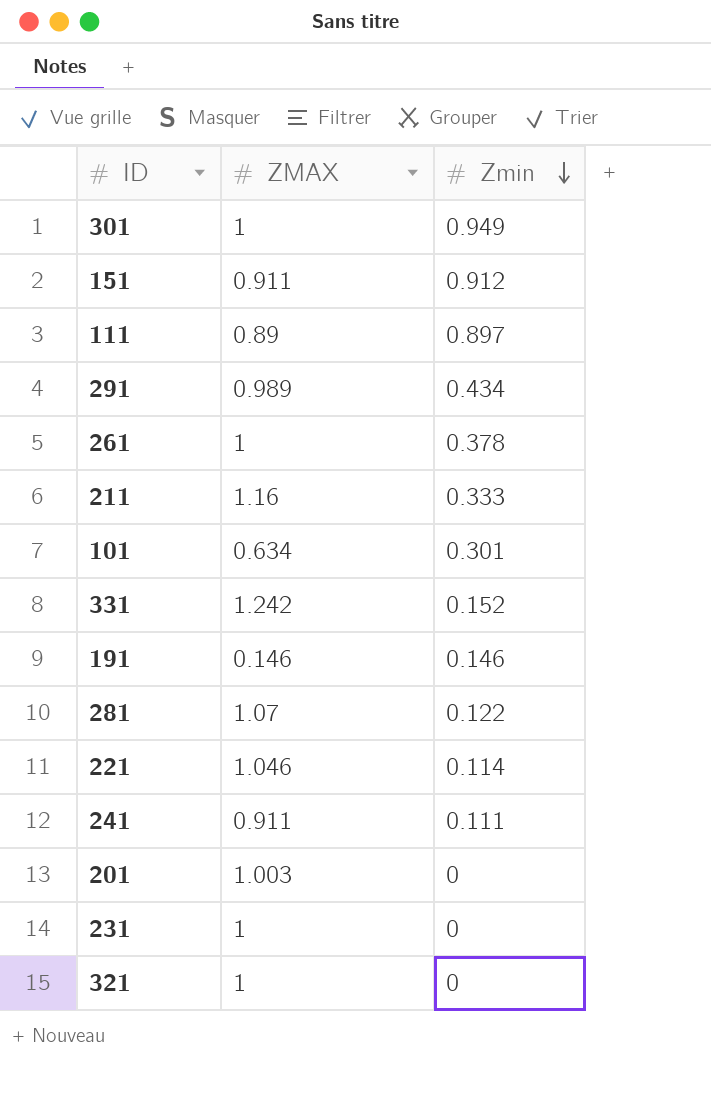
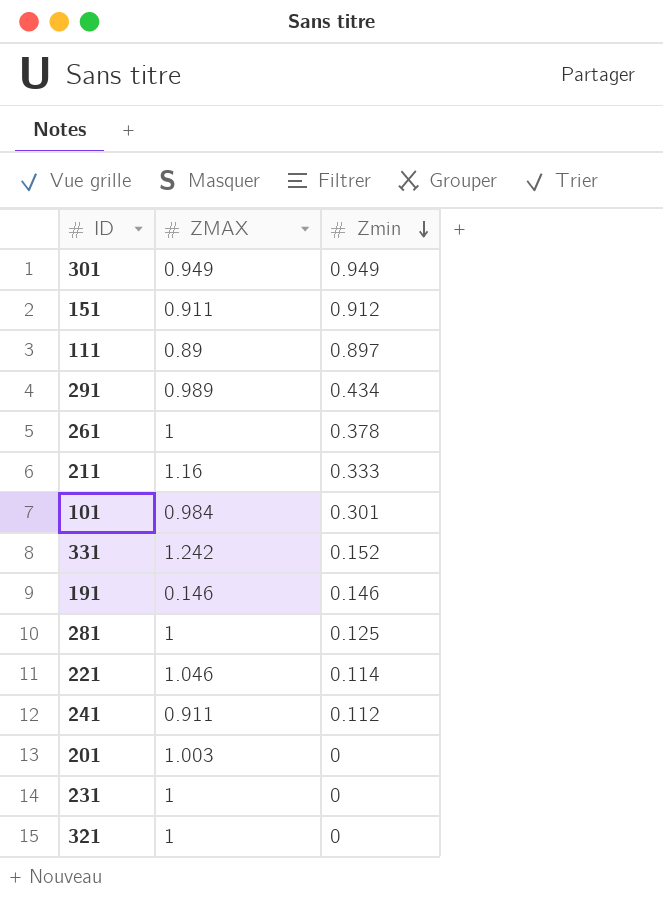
301 | ZMAX: 1 -> 0.949
101 | ZMAX: 0.634 -> 0.984
281 | ZMAX: 1.07 -> 1
281 | Zmin: 0.122 -> 0.125
241 | Zmin: 0.111 -> 0.112

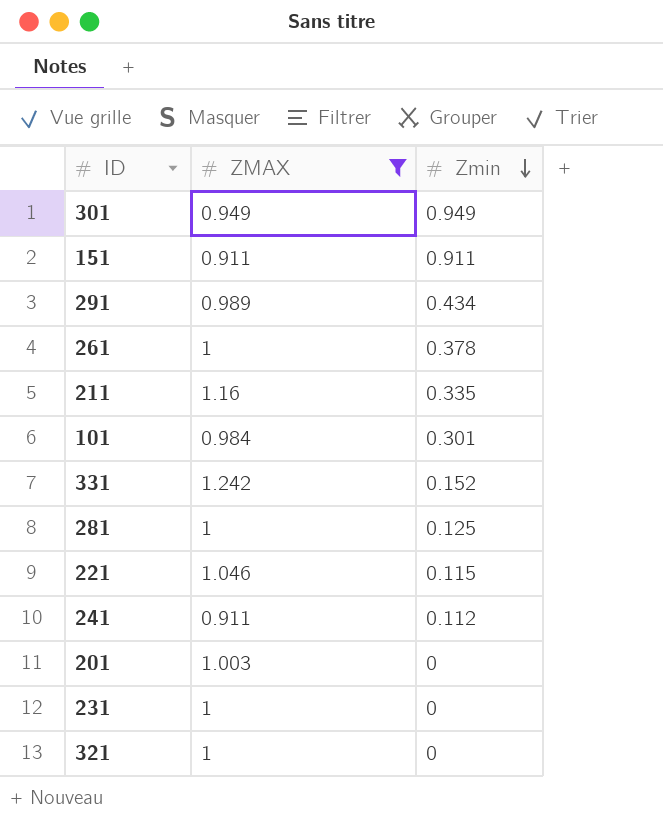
filter: none -> ZMAX >= 0.911
151 | Zmin: 0.912 -> 0.911
211 | Zmin: 0.333 -> 0.335
221 | Zmin: 0.114 -> 0.115

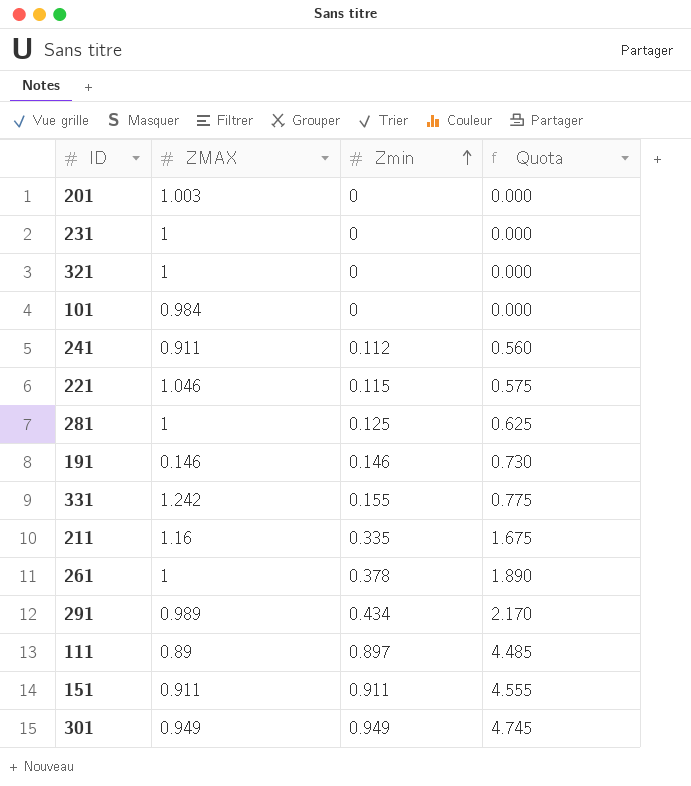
filter: ZMAX >= 0.911 -> none
row order: Zmin descending -> Zmin ascending
column Quota | formula: none -> [Zmin] * 5
101 | Zmin: 0.301 -> 0
331 | Zmin: 0.152 -> 0.155

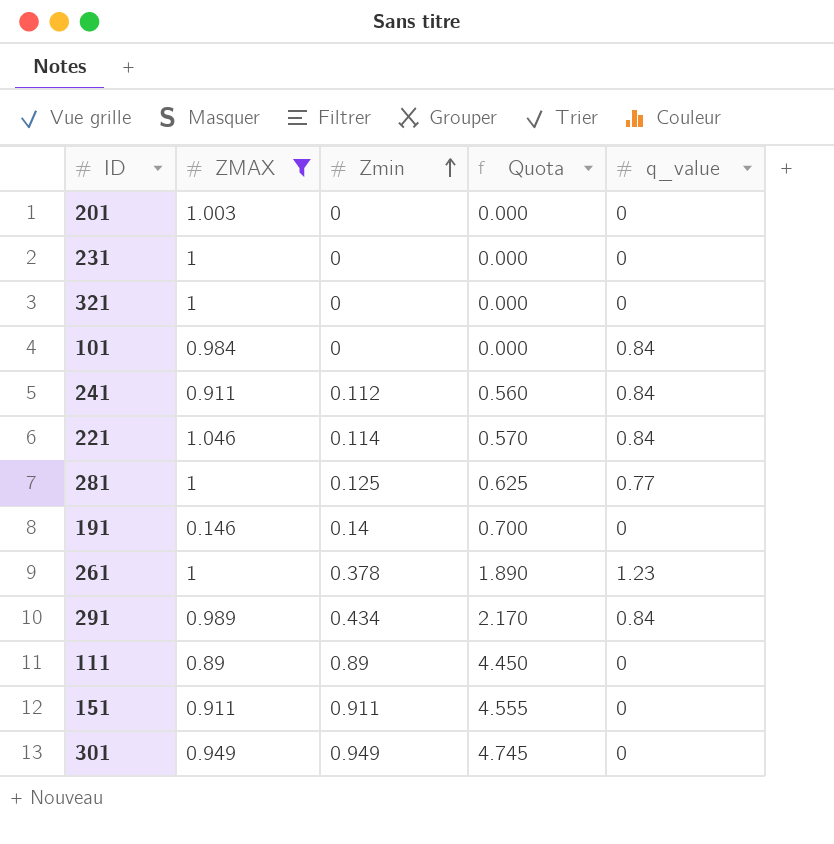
filter: none -> ZMAX <= 1.046
column q_value | position: none -> 5
221 | Zmin: 0.115 -> 0.114
221 | Quota: 0.575 -> 0.570
191 | Zmin: 0.146 -> 0.14
191 | Quota: 0.730 -> 0.700
111 | Zmin: 0.897 -> 0.89
111 | Quota: 4.485 -> 4.450

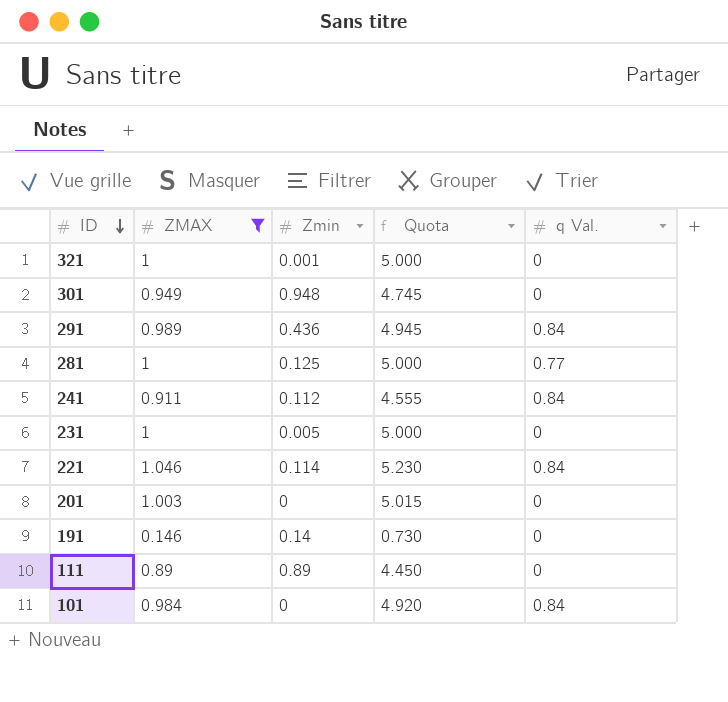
row order: Zmin ascending -> ID descending
column Quota | formula: [Zmin] * 5 -> [ZMAX] * 5
column name: q_value -> q Val.
row 261: 1 | 0.378 | 1.890 | 1.23 -> none
row 151: 0.911 | 0.911 | 4.555 | 0 -> none
321 | Zmin: 0 -> 0.001
301 | Zmin: 0.949 -> 0.948
291 | Zmin: 0.434 -> 0.436
231 | Zmin: 0 -> 0.005

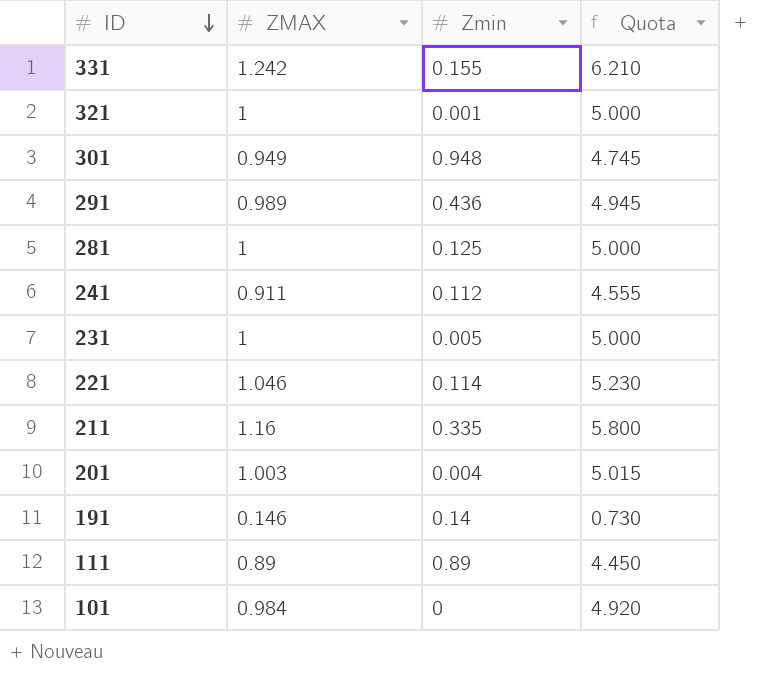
filter: ZMAX <= 1.046 -> none
column q Val. | position: 5 -> none
201 | Zmin: 0 -> 0.004

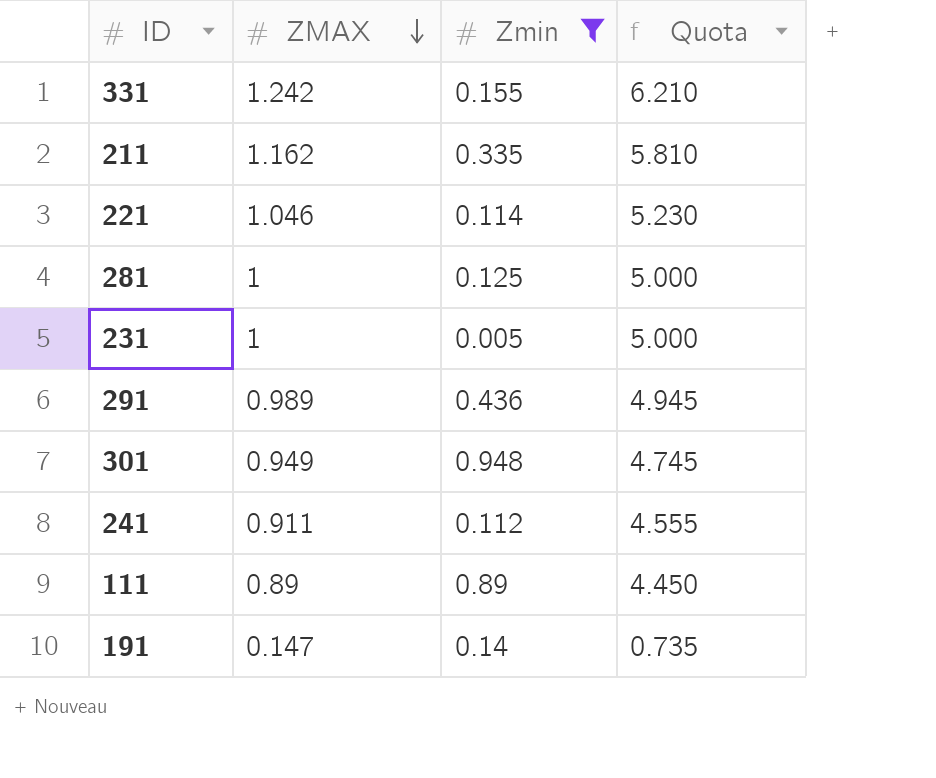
filter: none -> Zmin >= 0.005
row order: ID descending -> ZMAX descending
211 | ZMAX: 1.16 -> 1.162
211 | Quota: 5.800 -> 5.810
191 | ZMAX: 0.146 -> 0.147
191 | Quota: 0.730 -> 0.735

